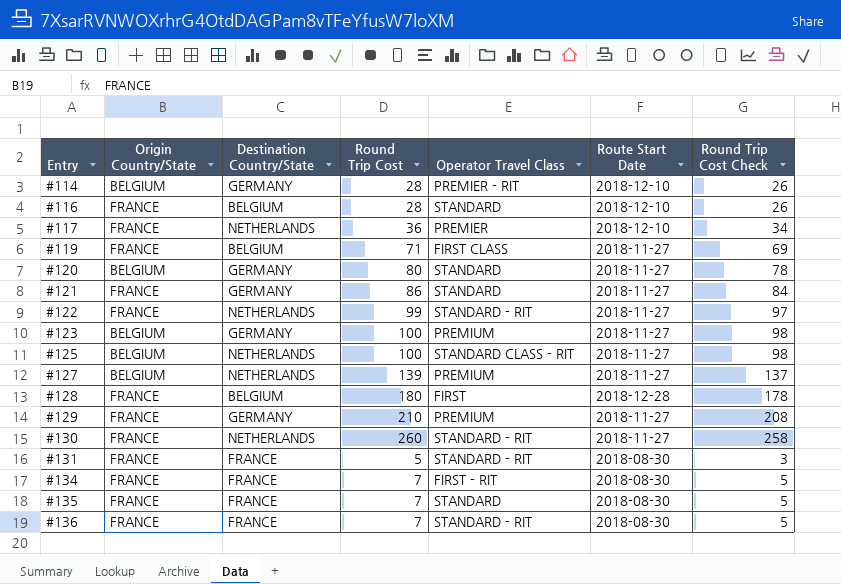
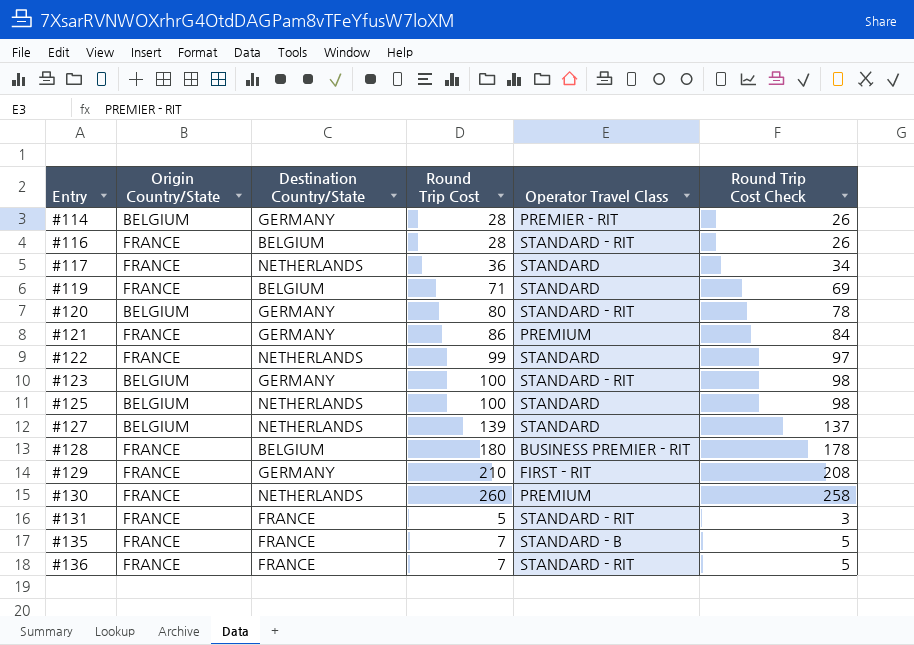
column Route Start Date | position: 6 -> none
row #134: FRANCE | FRANCE | 7 | FIRST - RIT | 2018-08-30 | 5 -> none
#116 | Operator Travel Class: STANDARD -> STANDARD - RIT
#117 | Operator Travel Class: PREMIER -> STANDARD
#119 | Operator Travel Class: FIRST CLASS -> STANDARD
#120 | Operator Travel Class: STANDARD -> STANDARD - RIT
#121 | Operator Travel Class: STANDARD -> PREMIUM
#122 | Operator Travel Class: STANDARD - RIT -> STANDARD
#123 | Operator Travel Class: PREMIUM -> STANDARD - RIT
#125 | Operator Travel Class: STANDARD CLASS - RIT -> STANDARD
#127 | Operator Travel Class: PREMIUM -> STANDARD
#128 | Operator Travel Class: FIRST -> BUSINESS PREMIER - RIT
#129 | Operator Travel Class: PREMIUM -> FIRST - RIT
#130 | Operator Travel Class: STANDARD - RIT -> PREMIUM
#135 | Operator Travel Class: STANDARD -> STANDARD - B

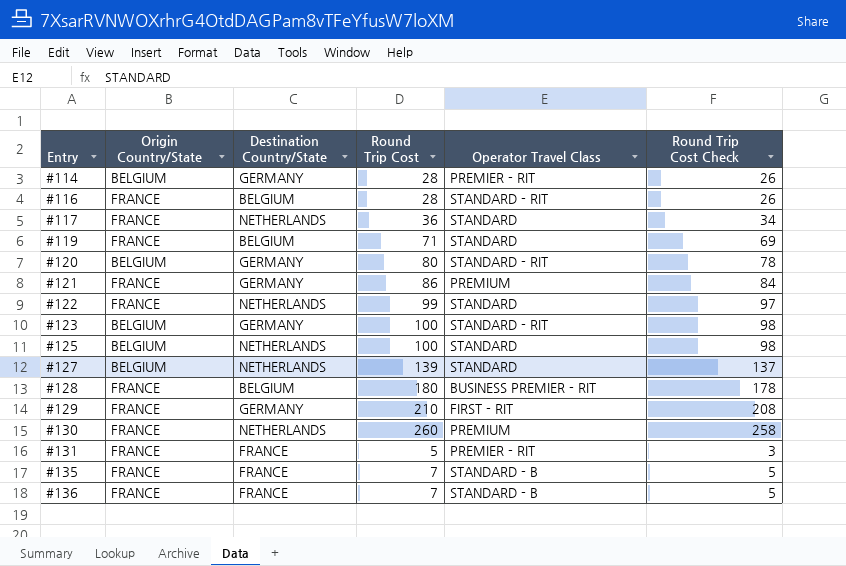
#131 | Operator Travel Class: STANDARD - RIT -> PREMIER - RIT
#136 | Operator Travel Class: STANDARD - RIT -> STANDARD - B

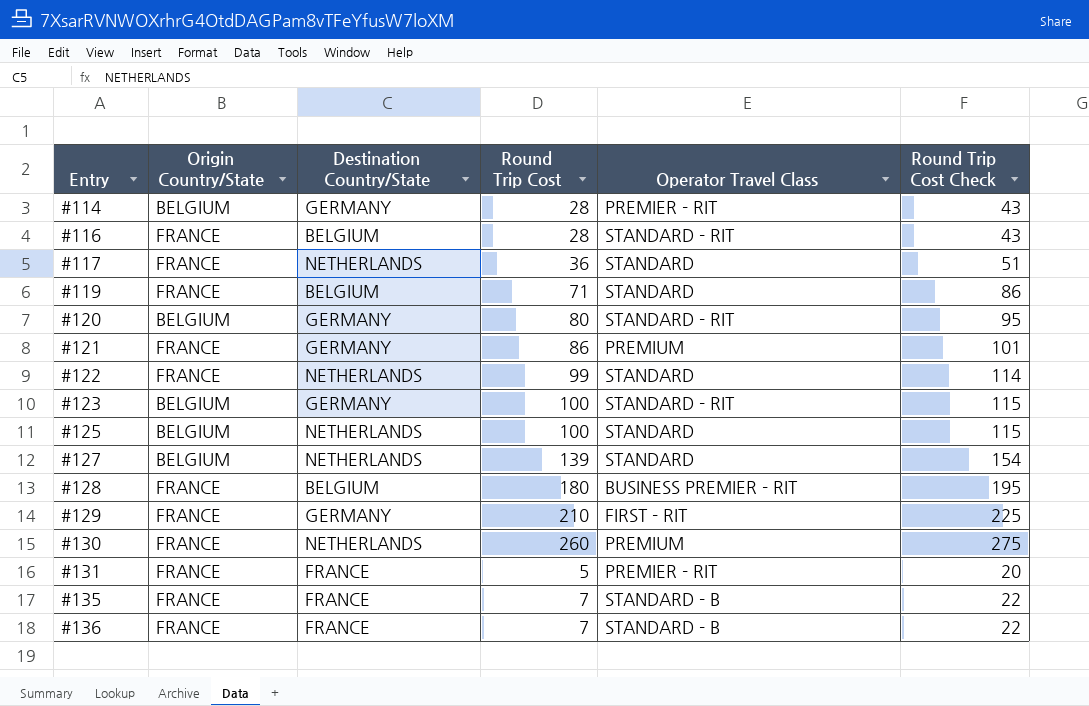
column Round Trip Cost Check | formula: [Round Trip Cost] - 2 -> [Round Trip Cost] + 15

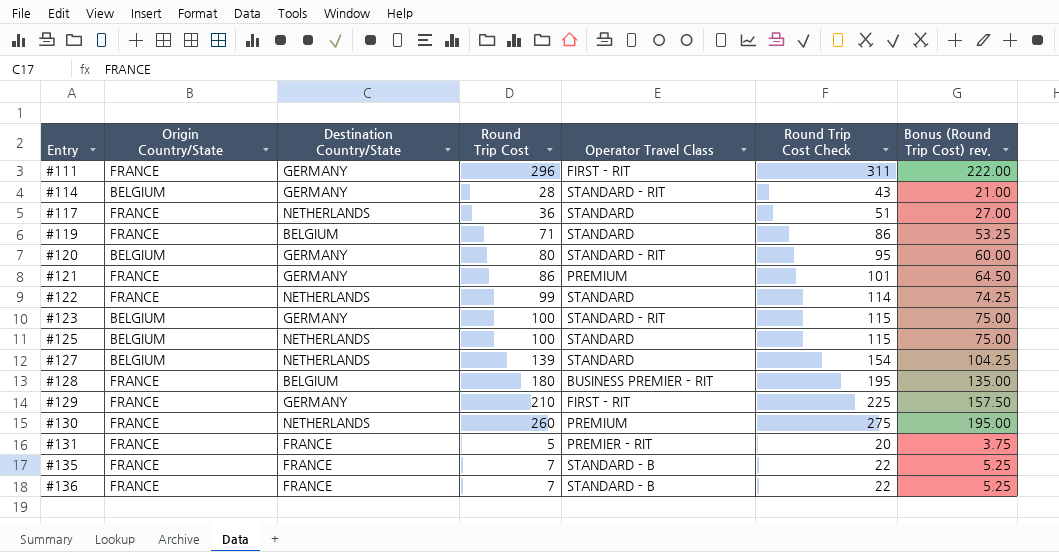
column Bonus (Round Trip Cost) rev. | formula: none -> [Round Trip Cost] * 0.75
row #116: FRANCE | BELGIUM | 28 | STANDARD - RIT | 43 -> none
row #111: none -> FRANCE | GERMANY | 296 | FIRST - RIT | 311 | 222.00
#114 | Operator Travel Class: PREMIER - RIT -> STANDARD - RIT

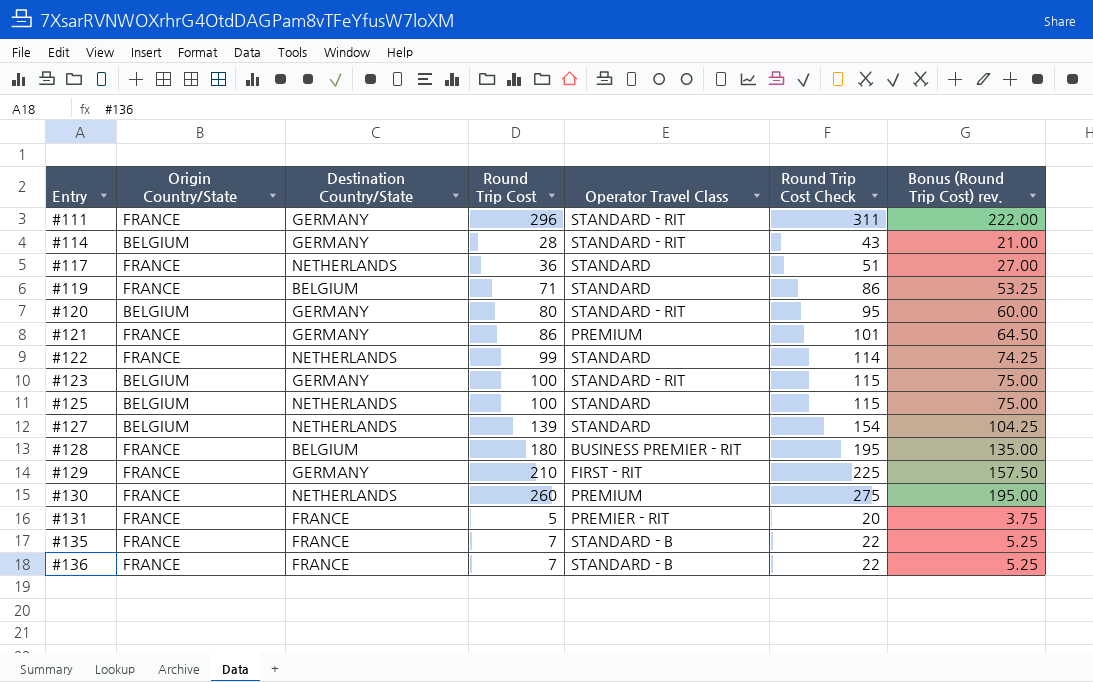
#111 | Operator Travel Class: FIRST - RIT -> STANDARD - RIT

